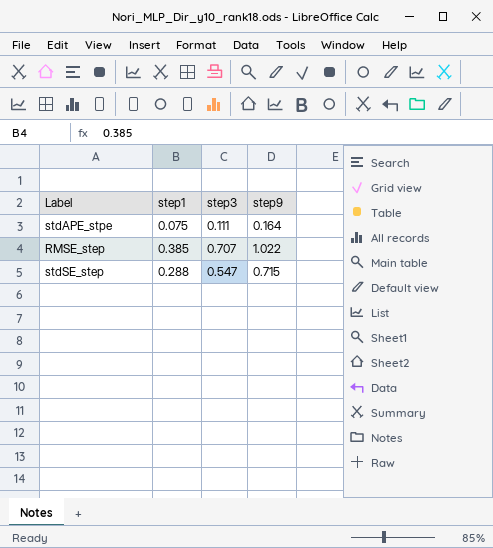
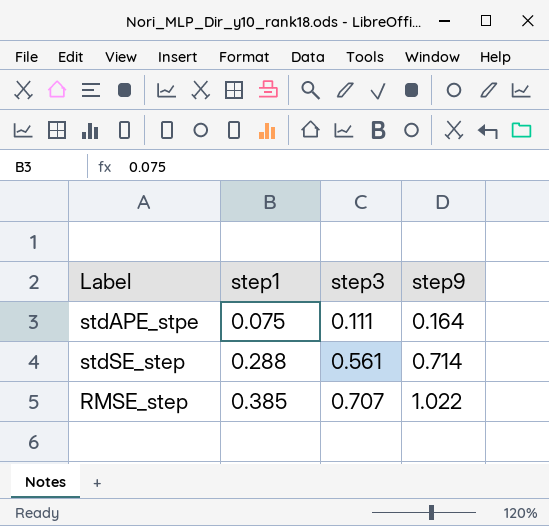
row order: none -> step1 ascending
stdSE_step | step3: 0.547 -> 0.561
stdSE_step | step9: 0.715 -> 0.714

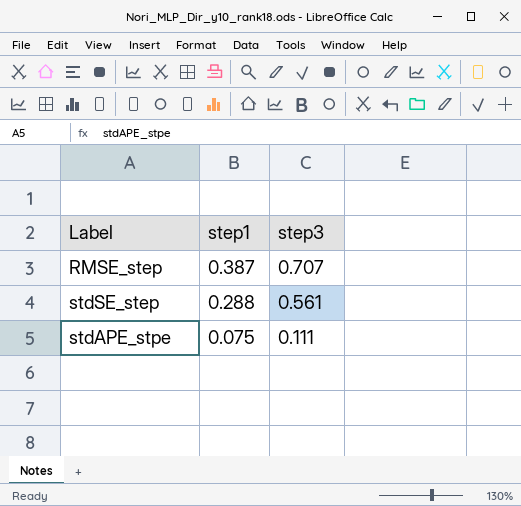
row order: step1 ascending -> step1 descending
column step9 | position: 4 -> none
RMSE_step | step1: 0.385 -> 0.387

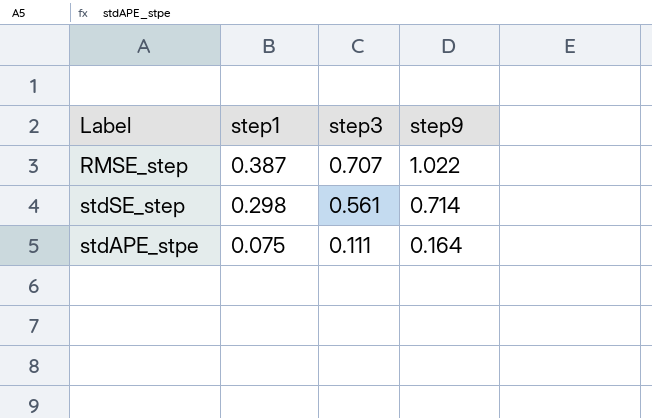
column step9 | position: none -> 4
stdSE_step | step1: 0.288 -> 0.298

